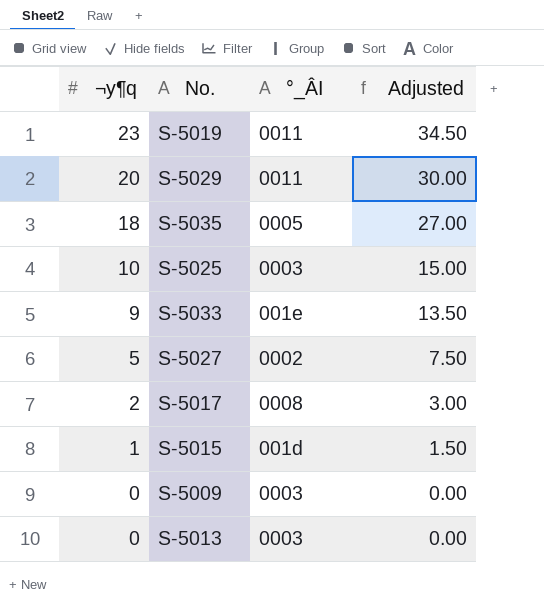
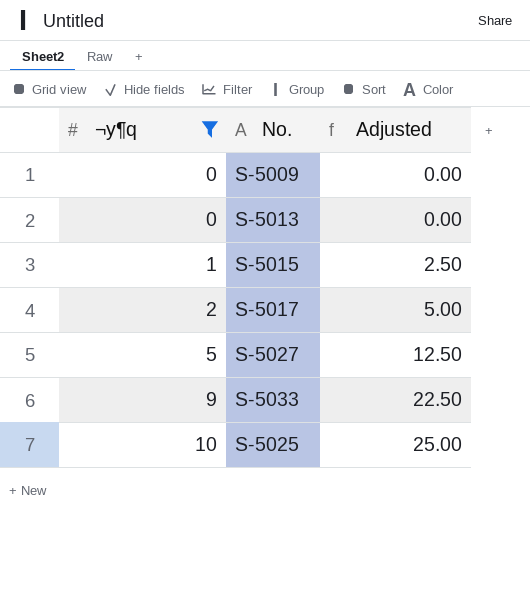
filter: none -> ¬y¶q <= 10
row order: ¬y¶q descending -> ¬y¶q ascending
column °_ÂI | position: 3 -> none
column Adjusted | formula: [¬y¶q] * 1.5 -> [¬y¶q] * 2.5

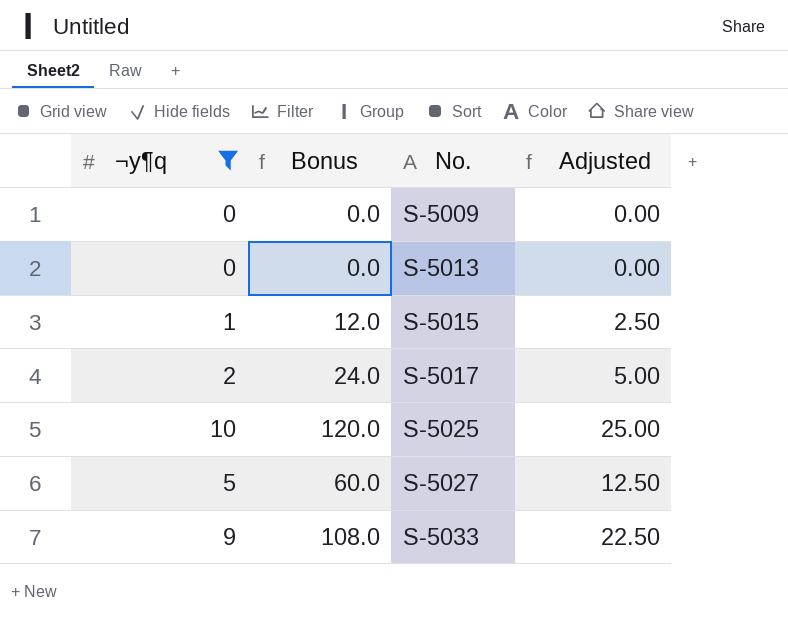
row order: ¬y¶q ascending -> No. ascending
column Bonus | formula: none -> [¬y¶q] * 12

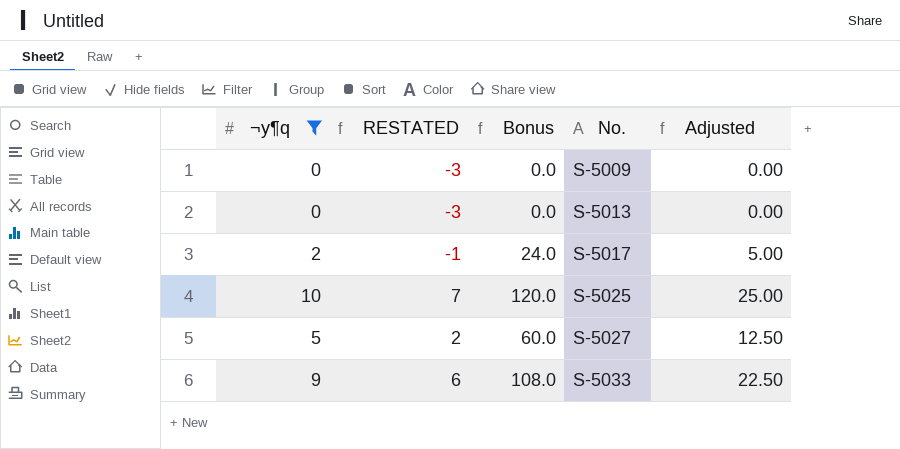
column RESTATED | formula: none -> [¬y¶q] - 3
row S-5015: 1 | 12.0 | 2.50 -> none

